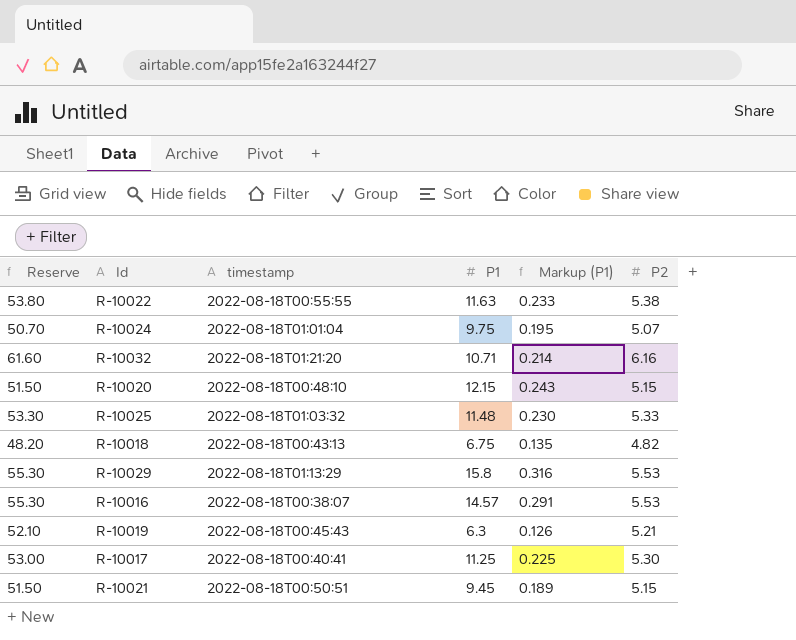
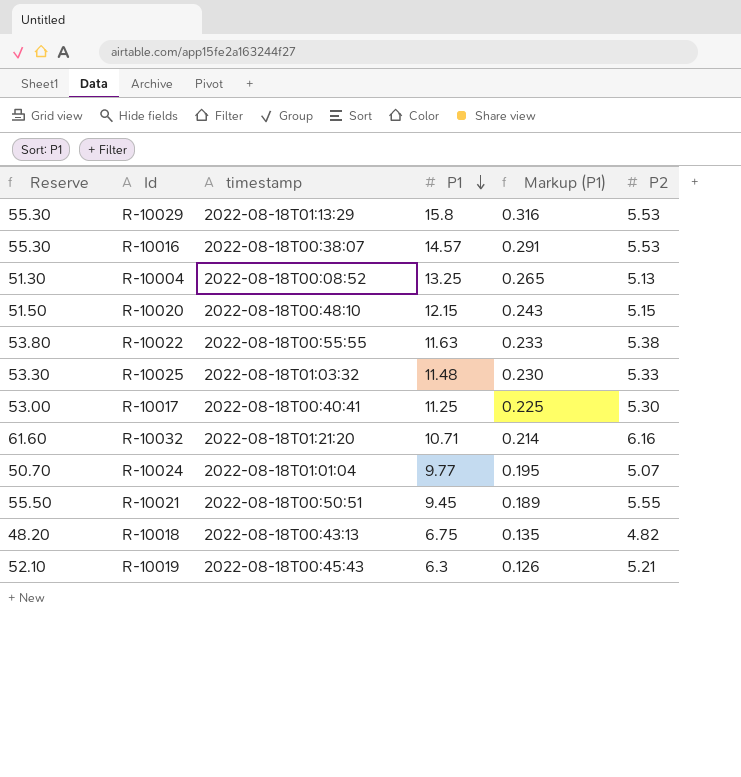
row order: none -> P1 descending
row R-10004: none -> 51.30 | 2022-08-18T00:08:52 | 13.25 | 0.265 | 5.13
R-10024 | P1: 9.75 -> 9.77
R-10021 | Reserve: 51.50 -> 55.50
R-10021 | P2: 5.15 -> 5.55

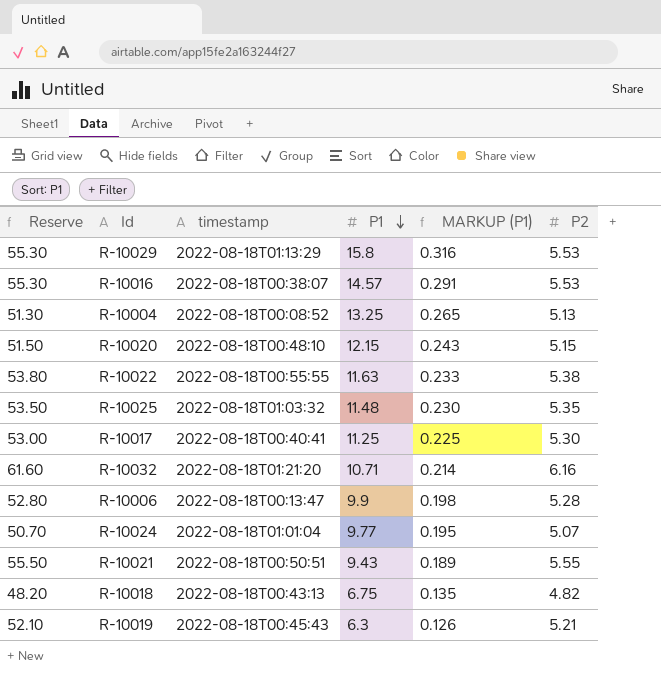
column name: Markup (P1) -> MARKUP (P1)
R-10025 | Reserve: 53.30 -> 53.50
R-10025 | P2: 5.33 -> 5.35
row R-10006: none -> 52.80 | 2022-08-18T00:13:47 | 9.9 | 0.198 | 5.28
R-10021 | P1: 9.45 -> 9.43

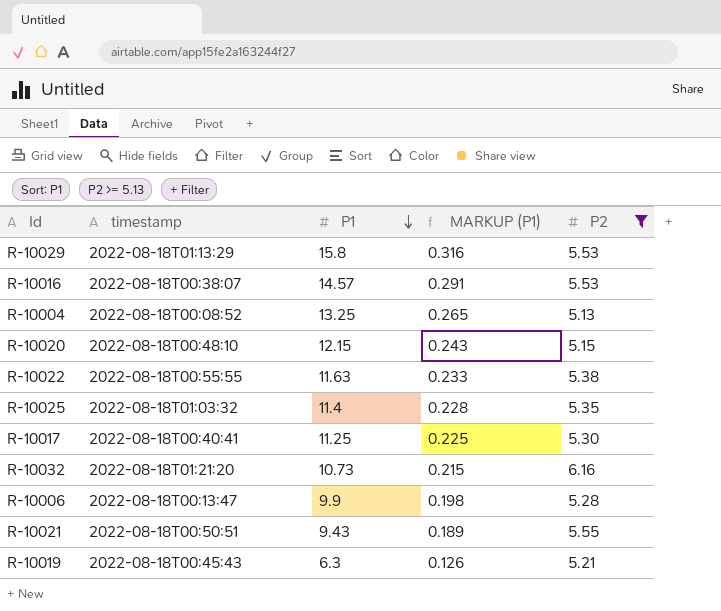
filter: none -> P2 >= 5.13
column Reserve | formula: [P2] * 10 -> none
R-10025 | P1: 11.48 -> 11.4
R-10025 | MARKUP (P1): 0.230 -> 0.228
R-10032 | P1: 10.71 -> 10.73
R-10032 | MARKUP (P1): 0.214 -> 0.215

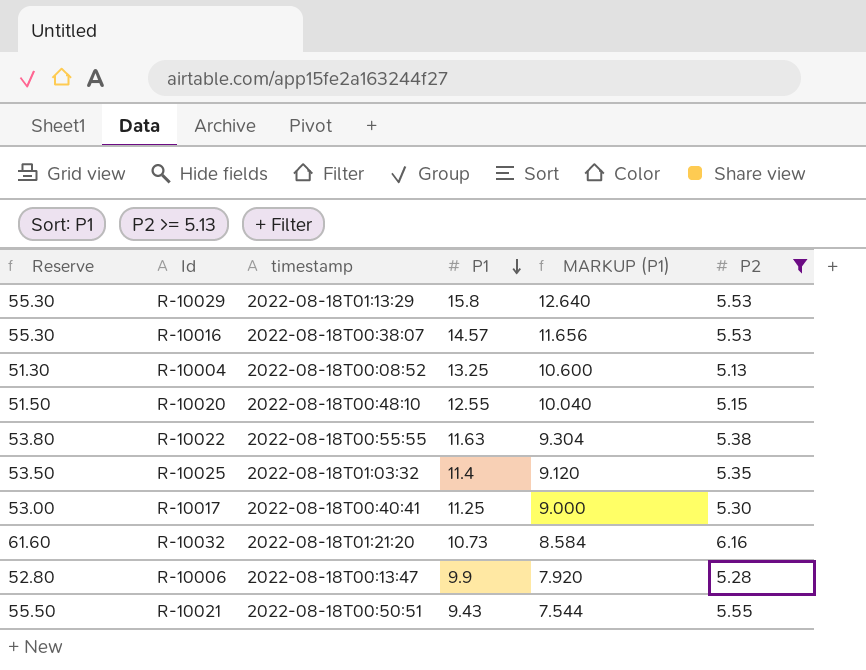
column Reserve | formula: none -> [P2] * 10
column MARKUP (P1) | formula: [P1] * 0.02 -> [P1] * 0.8
row R-10019: 2022-08-18T00:45:43 | 6.3 | 0.126 | 5.21 -> none
R-10020 | P1: 12.15 -> 12.55

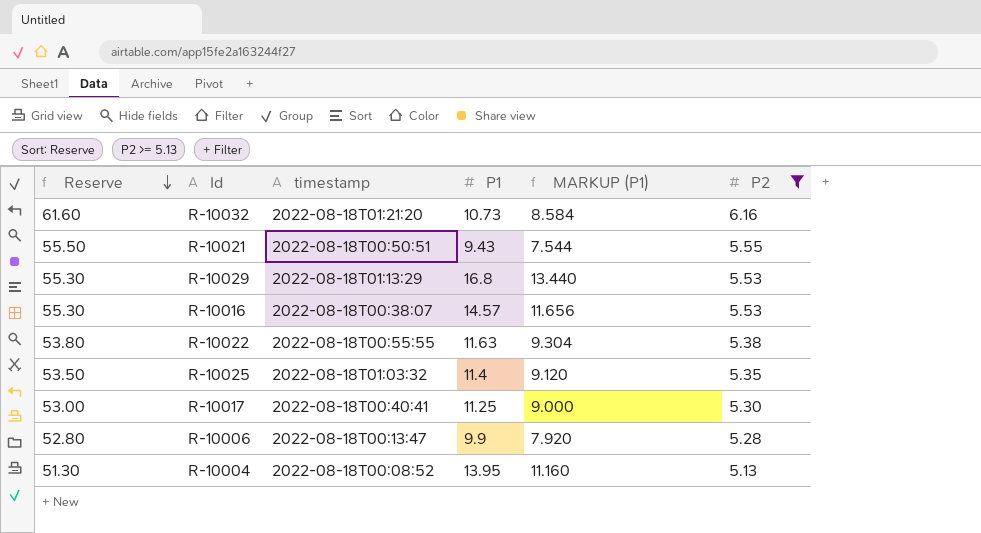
row order: P1 descending -> Reserve descending
row R-10020: 51.50 | 2022-08-18T00:48:10 | 12.55 | 10.040 | 5.15 -> none
R-10029 | P1: 15.8 -> 16.8
R-10029 | MARKUP (P1): 12.640 -> 13.440
R-10004 | P1: 13.25 -> 13.95
R-10004 | MARKUP (P1): 10.600 -> 11.160

